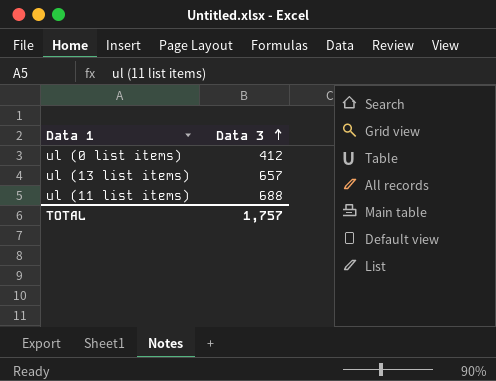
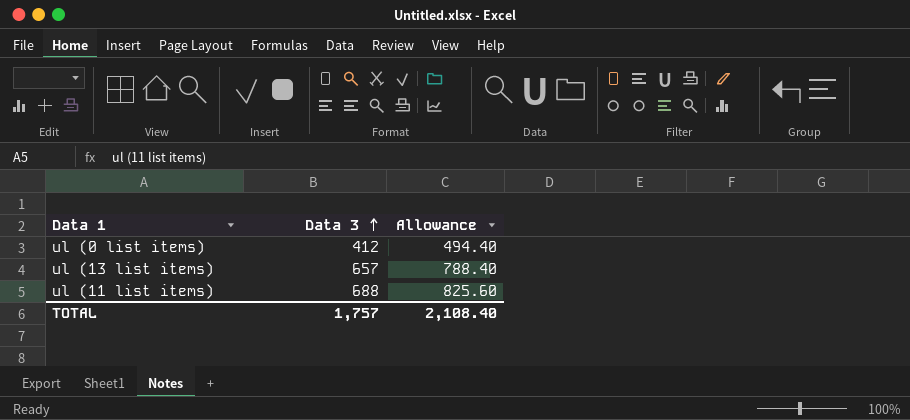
column Allowance | formula: none -> [Data 3] * 1.2

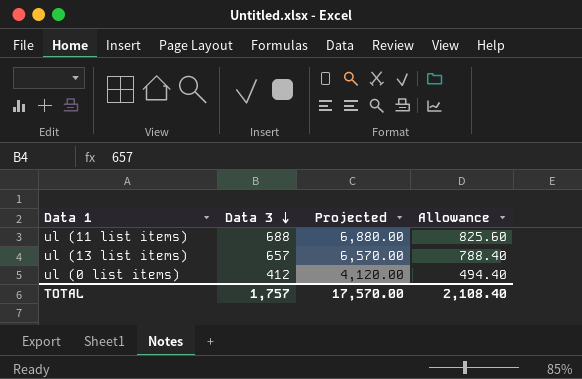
row order: Data 3 ascending -> Data 3 descending
column Projected | formula: none -> [Data 3] * 10

